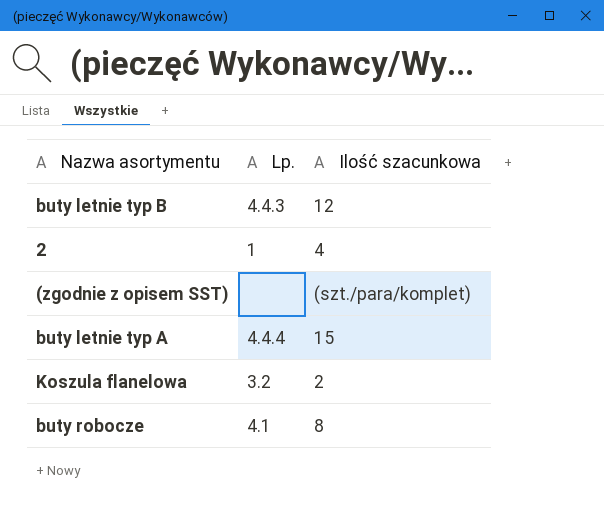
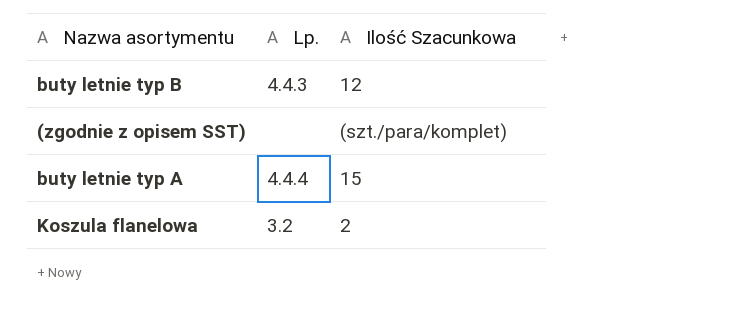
column name: Ilość szacunkowa -> Ilość Szacunkowa
row 2: 1 | 4 -> none
row buty robocze: 4.1 | 8 -> none

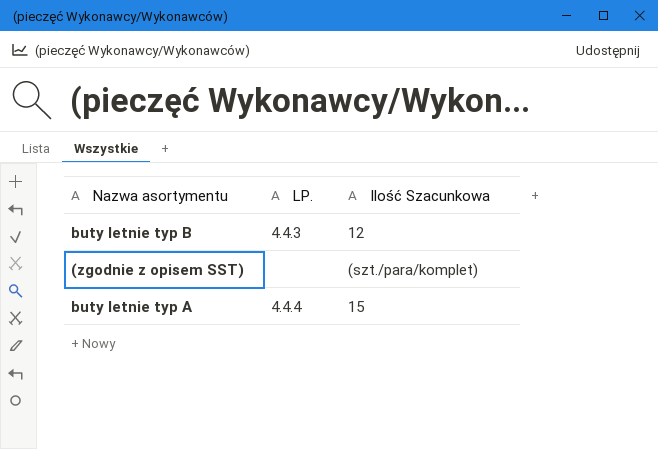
column name: Lp. -> LP.
row Koszula flanelowa: 3.2 | 2 -> none

